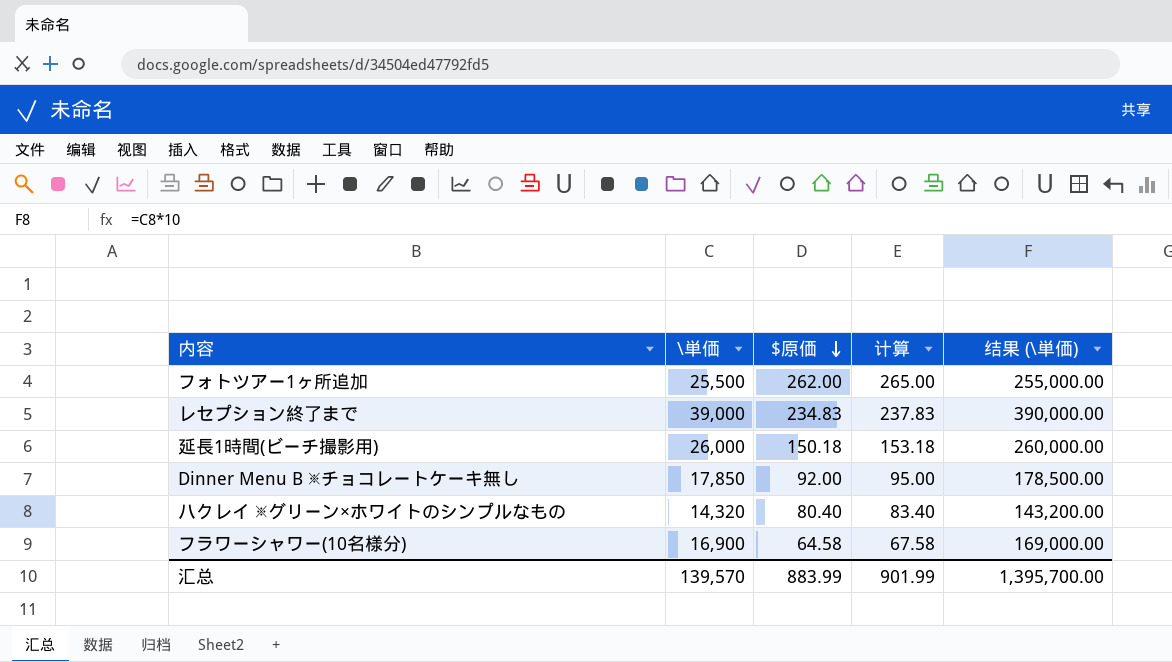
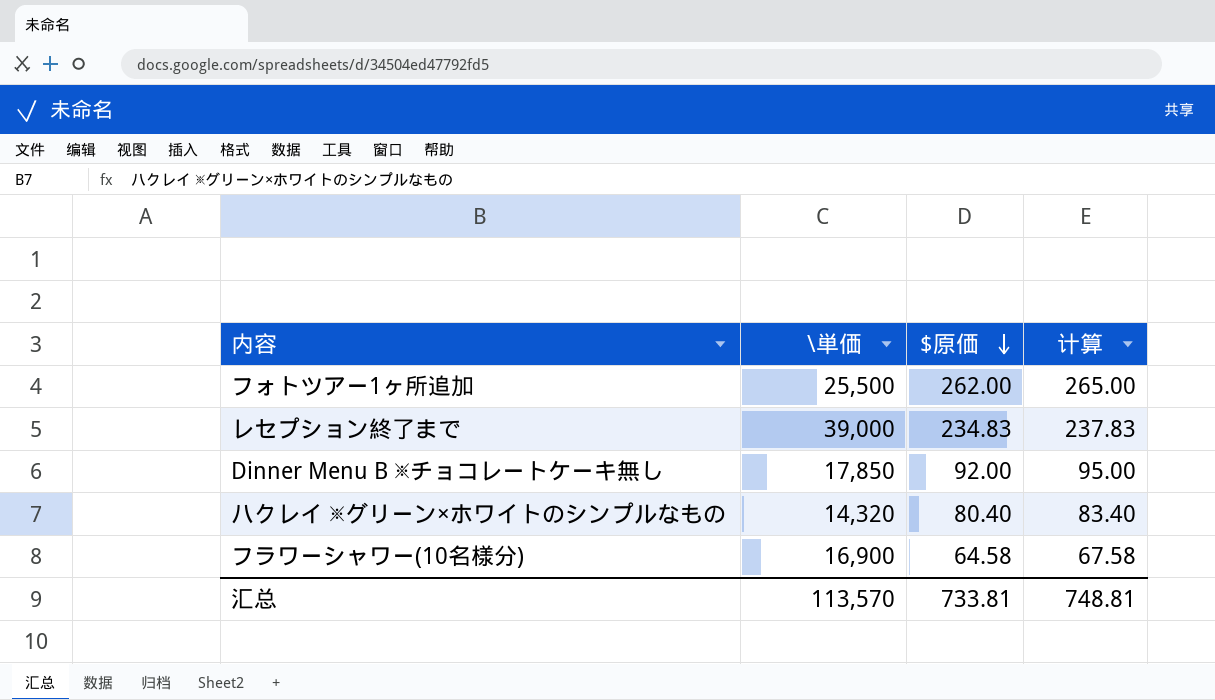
column 结果 (\単価) | formula: [\単価] * 10 -> none
row 延長1時間(ビーチ撮影用): 26,000 | 150.18 | 153.18 | 260,000.00 -> none
汇总 | \単価: 139,570 -> 113,570
汇总 | $原価: 883.99 -> 733.81
汇总 | 计算: 901.99 -> 748.81

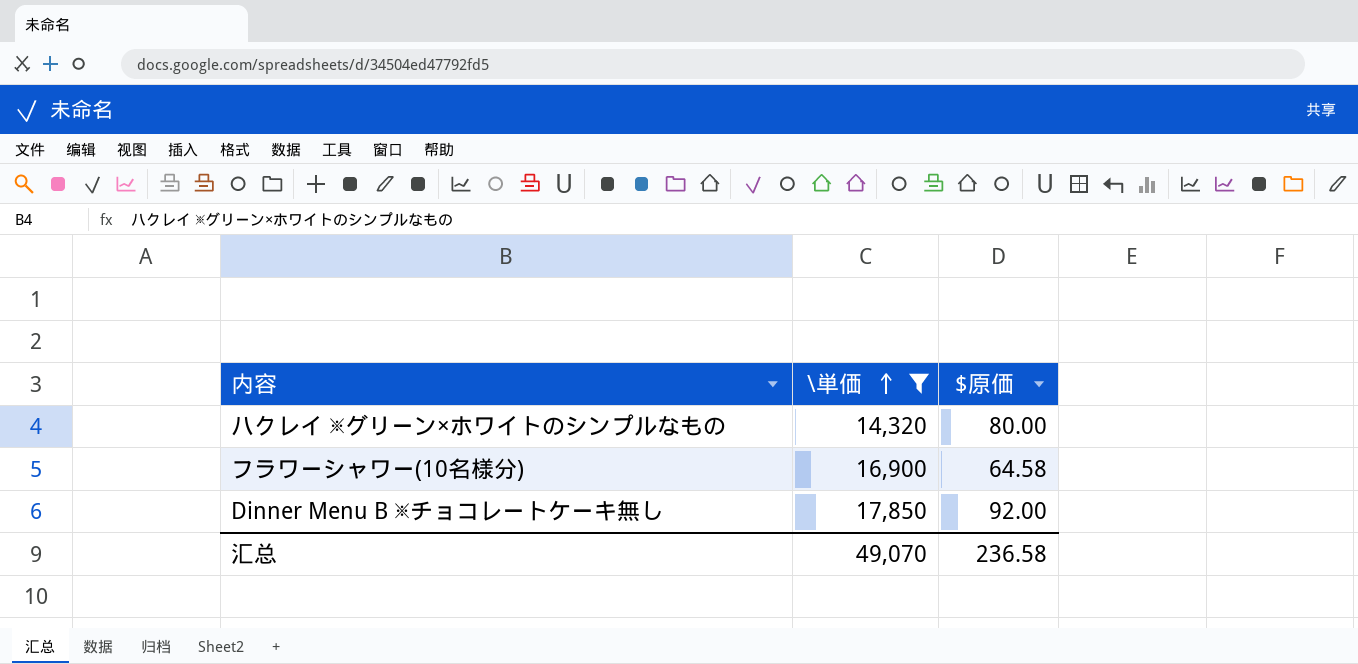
filter: none -> \単価 <= 17,850
row order: $原価 descending -> \単価 ascending
column 计算 | formula: [$原価] + 3 -> none
ハクレイ ※グリーン×ホワイトのシンプルなもの | $原価: 80.40 -> 80.00
汇总 | \単価: 113,570 -> 49,070
汇总 | $原価: 733.81 -> 236.58

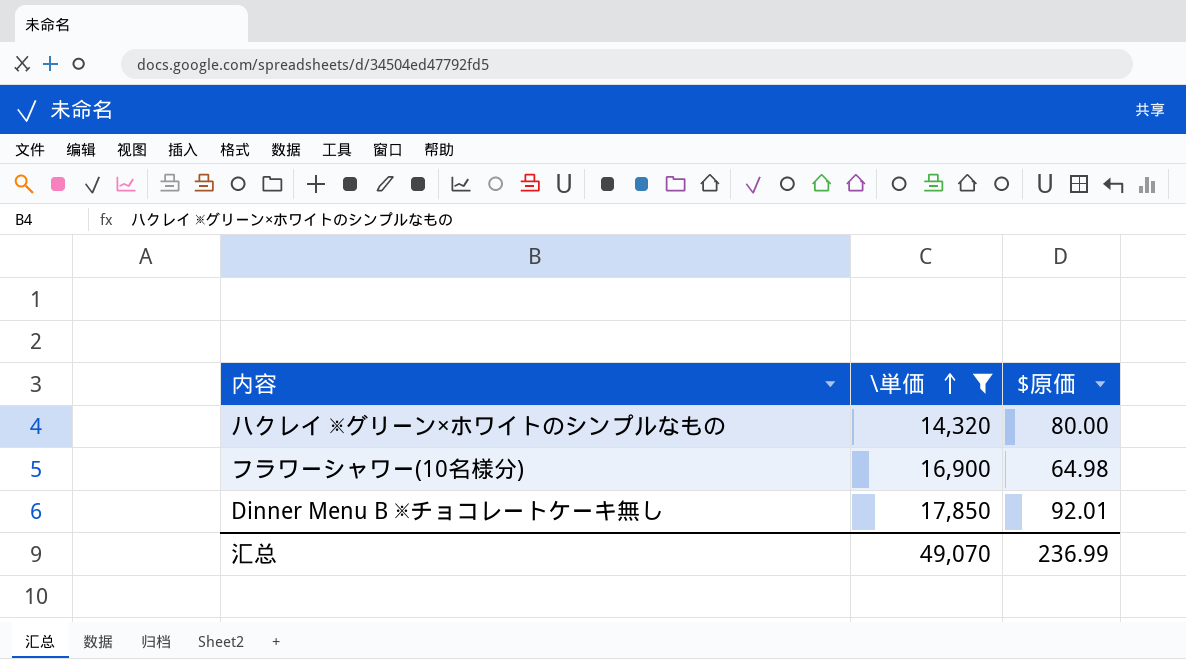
フラワーシャワー(10名様分) | $原価: 64.58 -> 64.98
Dinner Menu B ※チョコレートケーキ無し | $原価: 92.00 -> 92.01
汇总 | $原価: 236.58 -> 236.99

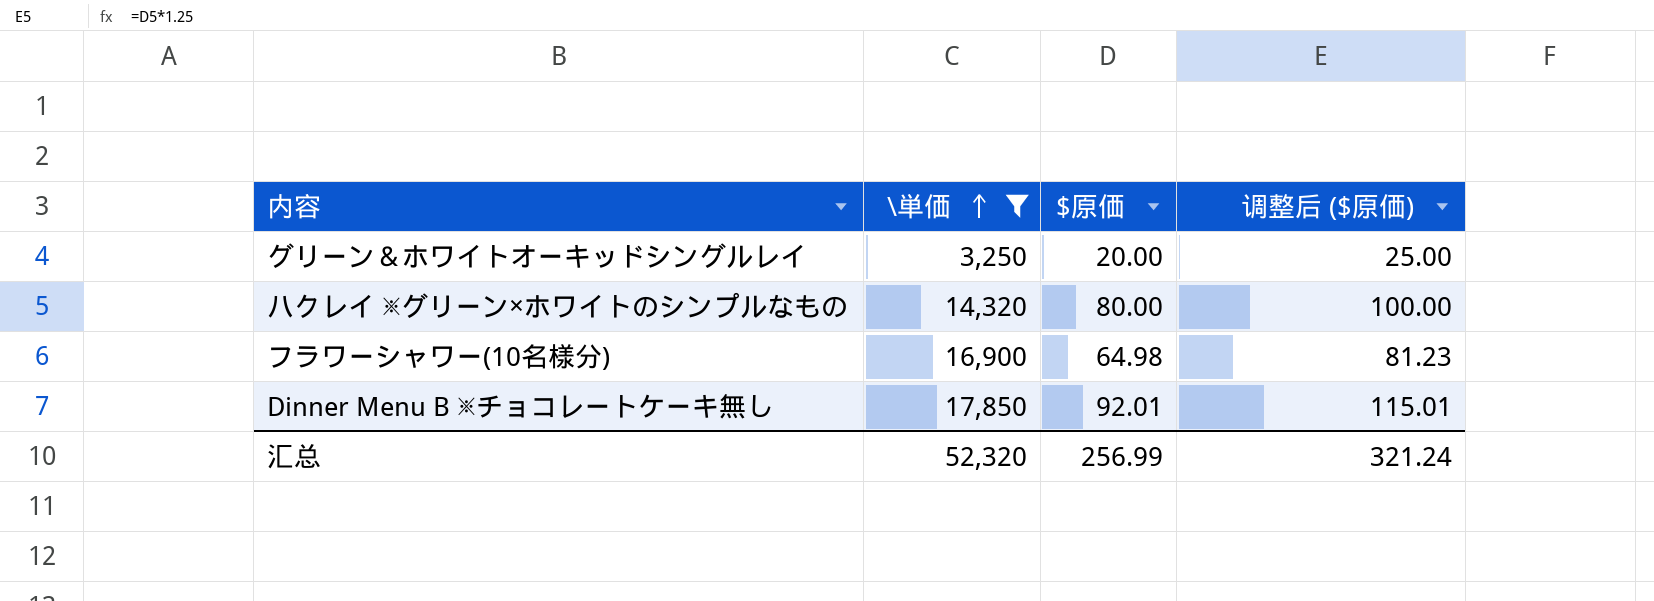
column 调整后 ($原価) | formula: none -> [$原価] * 1.25
row グリーン＆ホワイトオーキッドシングルレイ: none -> 3,250 | 20.00 | 25.00
汇总 | \単価: 49,070 -> 52,320
汇总 | $原価: 236.99 -> 256.99

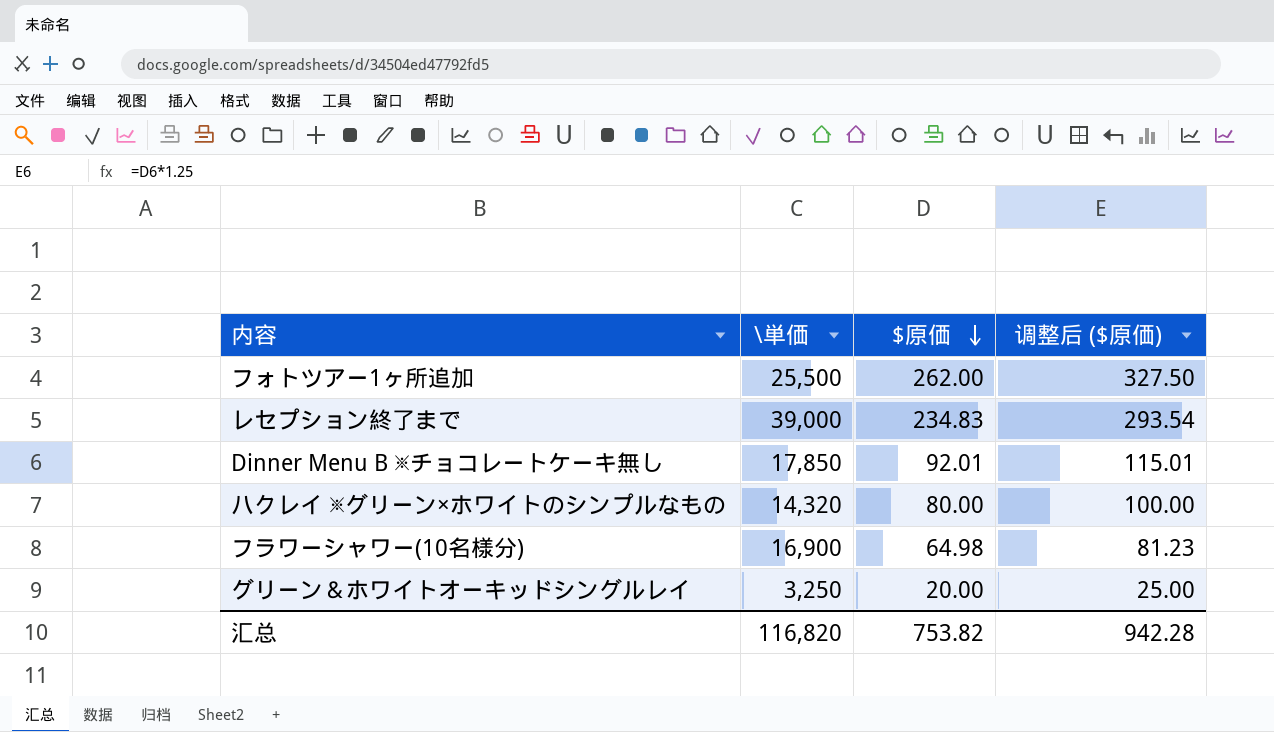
filter: \単価 <= 17,850 -> none
row order: \単価 ascending -> $原価 descending
汇总 | \単価: 52,320 -> 116,820
汇总 | $原価: 256.99 -> 753.82
汇总 | 调整后 ($原価): 321.24 -> 942.28

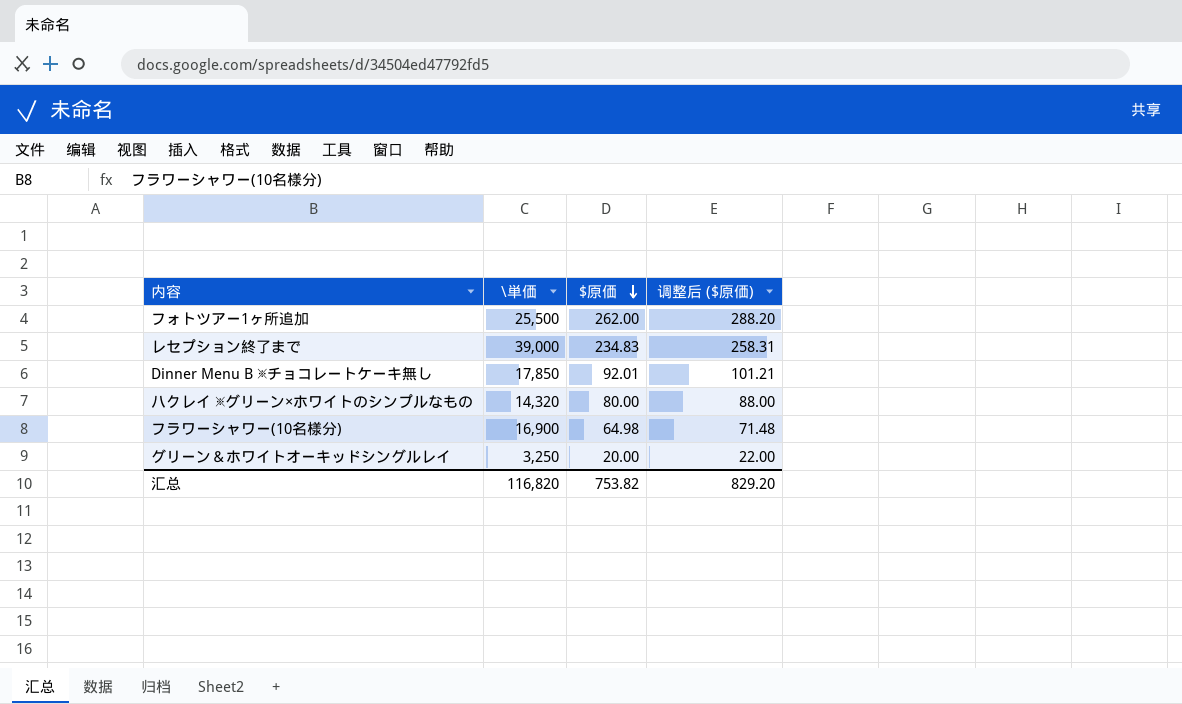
column 调整后 ($原価) | formula: [$原価] * 1.25 -> [$原価] * 1.1
汇总 | 调整后 ($原価): 942.28 -> 829.20

